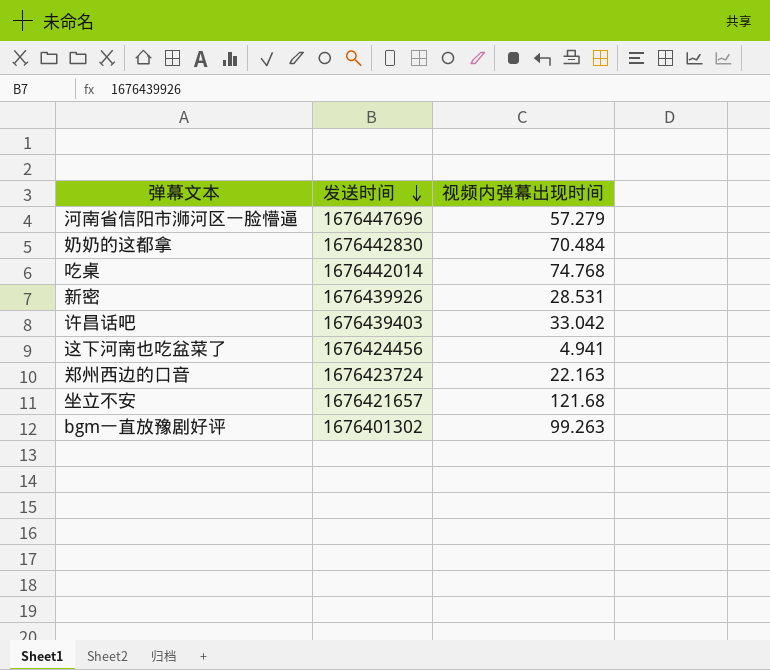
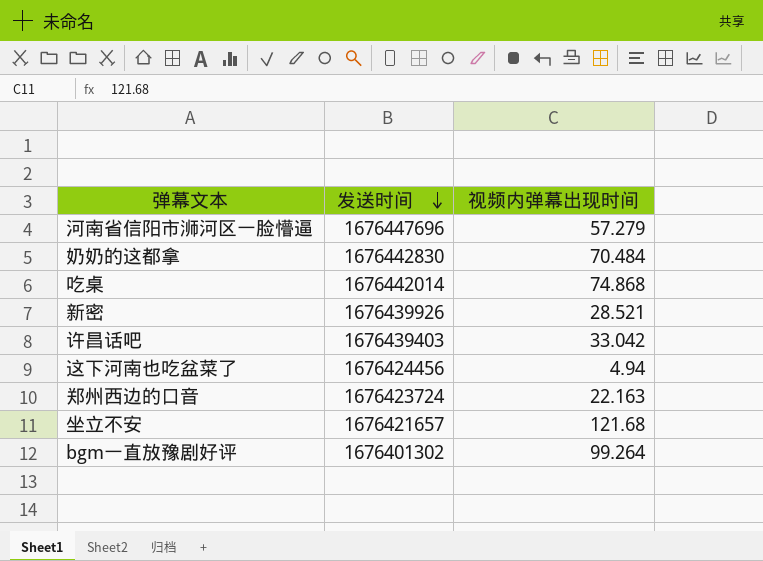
吃桌 | 视频内弹幕出现时间: 74.768 -> 74.868
新密 | 视频内弹幕出现时间: 28.531 -> 28.521
这下河南也吃盆菜了 | 视频内弹幕出现时间: 4.941 -> 4.94
bgm一直放豫剧好评 | 视频内弹幕出现时间: 99.263 -> 99.264

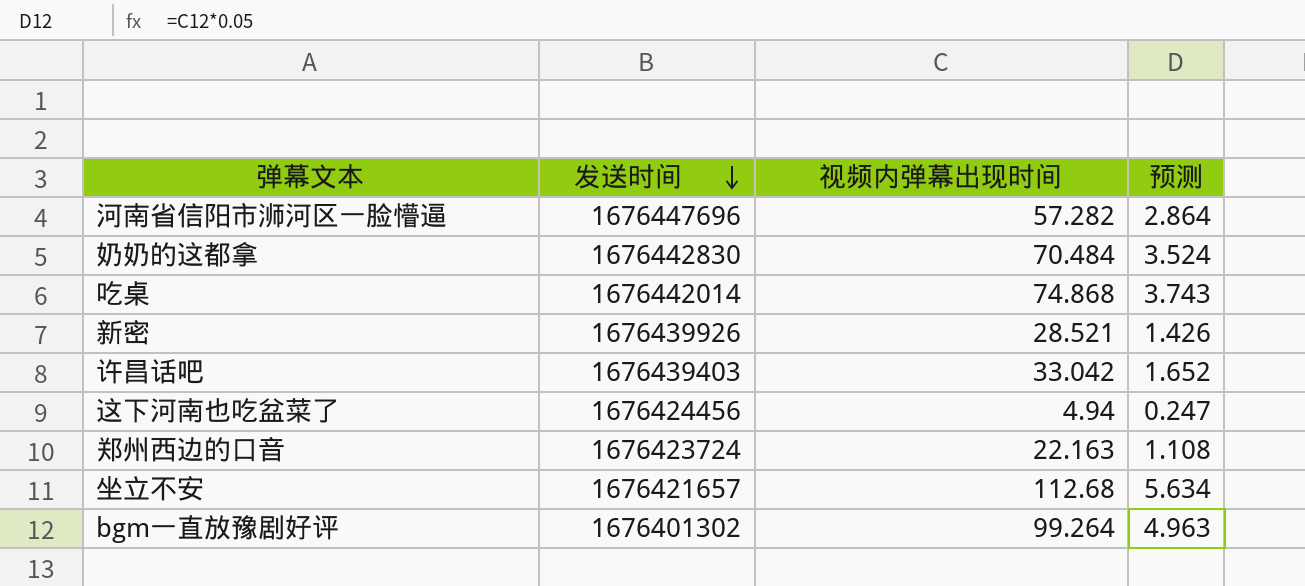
column 预测 | formula: none -> [视频内弹幕出现时间] * 0.05
河南省信阳市浉河区一脸懵逼 | 视频内弹幕出现时间: 57.279 -> 57.282
坐立不安 | 视频内弹幕出现时间: 121.68 -> 112.68

